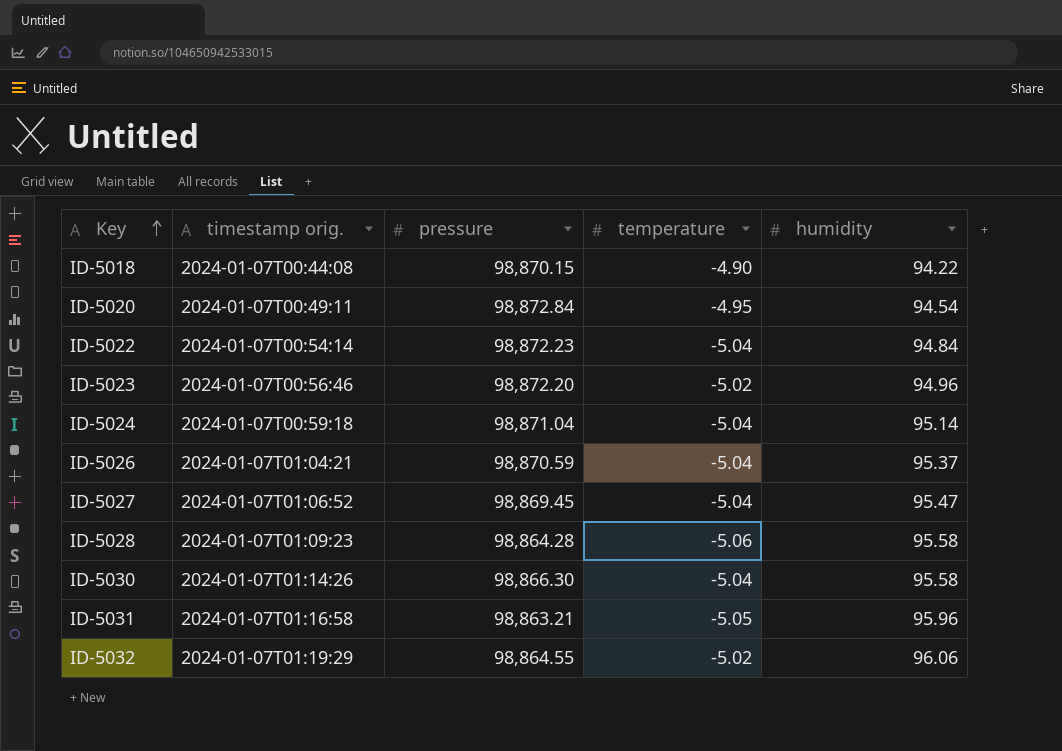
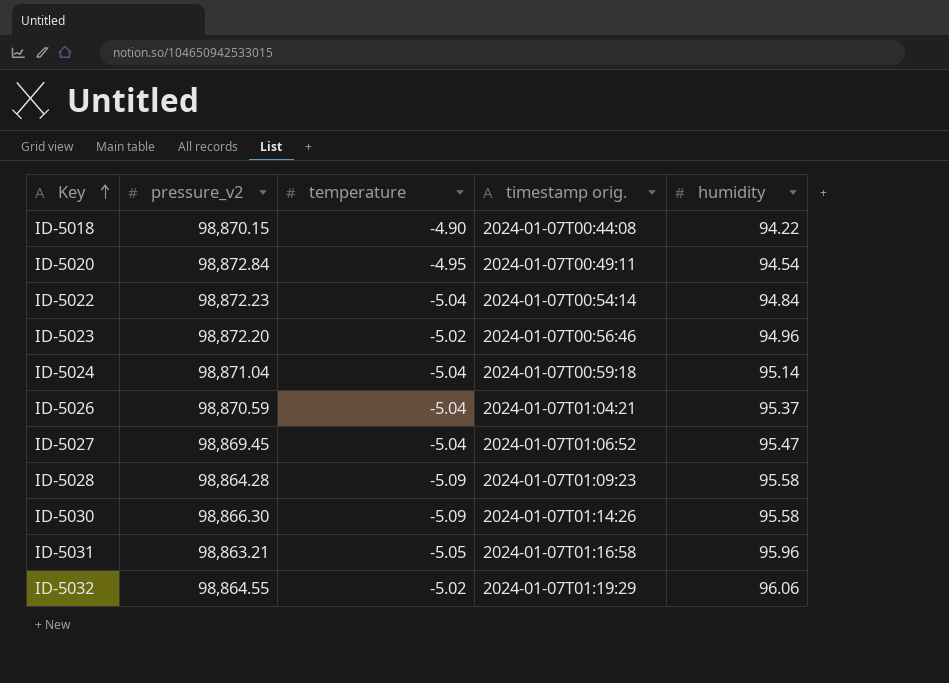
column name: pressure -> pressure_v2
column timestamp orig. | position: 2 -> 4
ID-5028 | temperature: -5.06 -> -5.09
ID-5030 | temperature: -5.04 -> -5.09

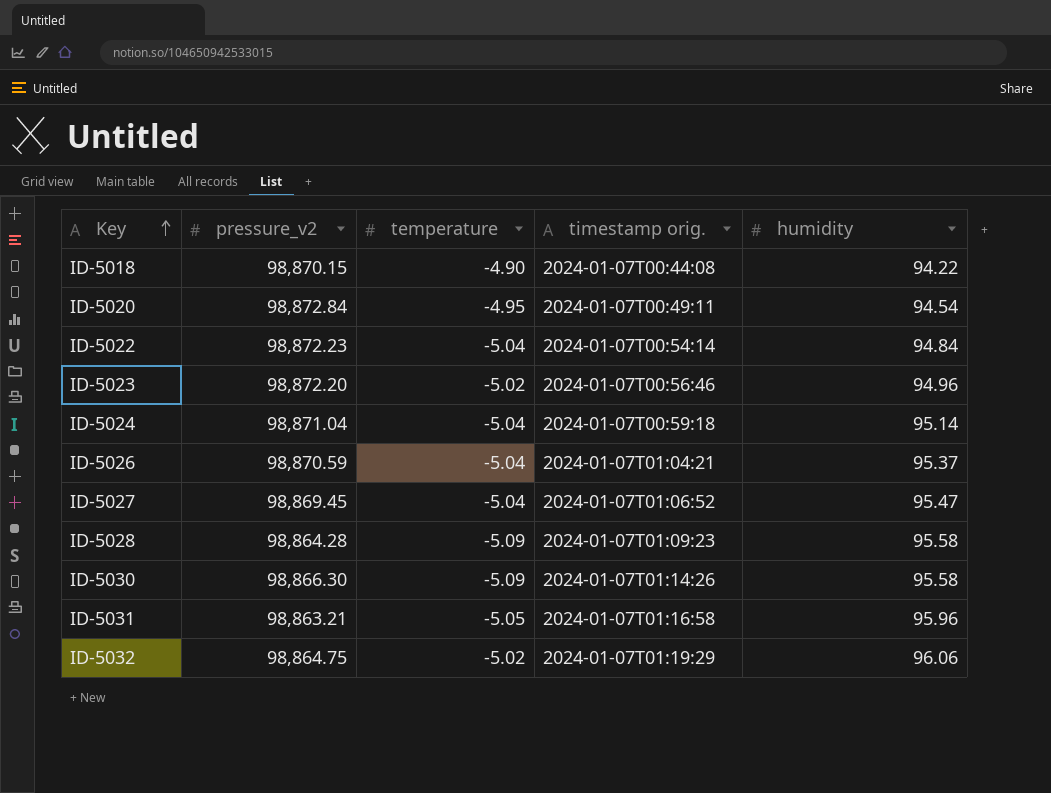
ID-5032 | pressure_v2: 98,864.55 -> 98,864.75

